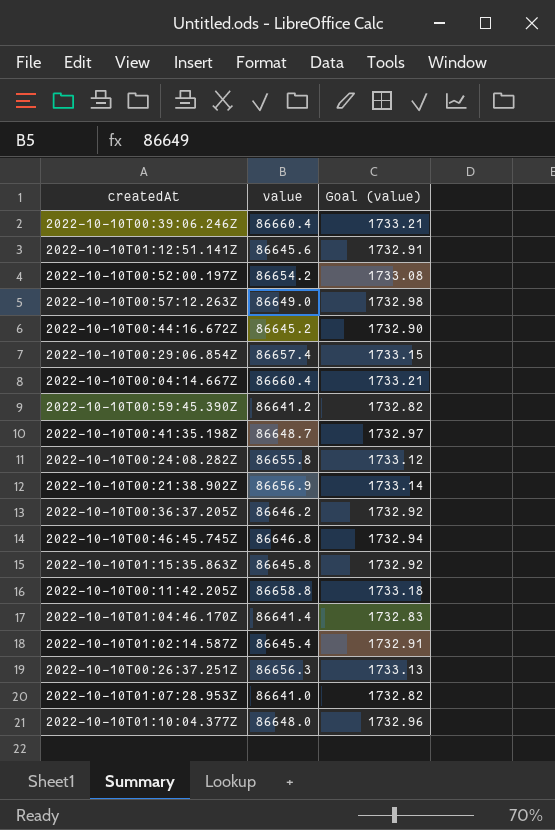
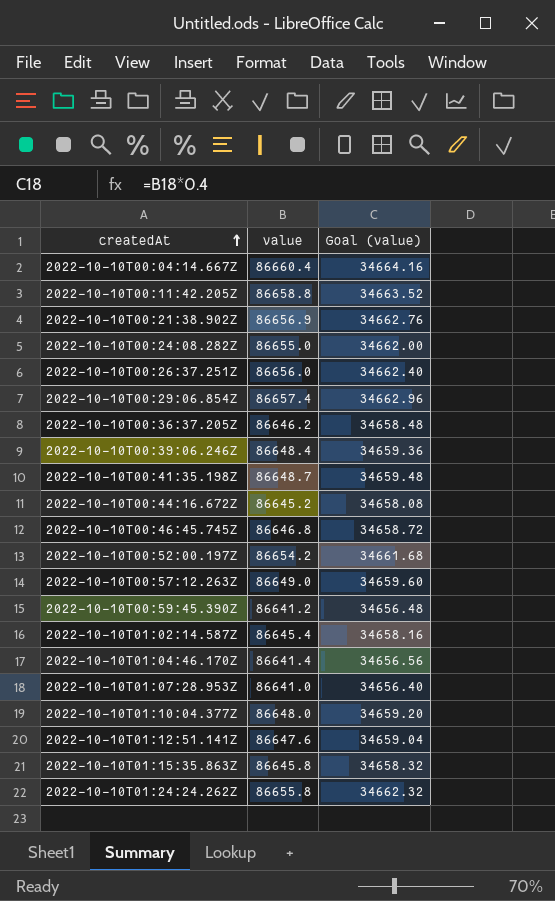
row order: none -> createdAt ascending
column Goal (value) | formula: [value] * 0.02 -> [value] * 0.4
2022-10-10T00:24:08.282Z | value: 86655.8 -> 86655.0
2022-10-10T00:26:37.251Z | value: 86656.3 -> 86656.0
2022-10-10T00:39:06.246Z | value: 86660.4 -> 86648.4
2022-10-10T01:12:51.141Z | value: 86645.6 -> 86647.6
row 2022-10-10T01:24:24.262Z: none -> 86655.8 | 34662.32

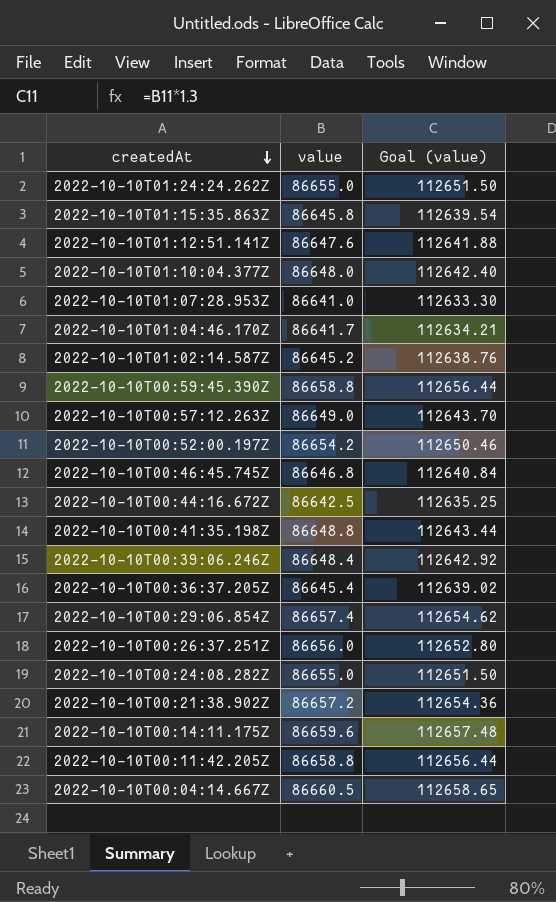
row order: createdAt ascending -> createdAt descending
column Goal (value) | formula: [value] * 0.4 -> [value] * 1.3
2022-10-10T01:24:24.262Z | value: 86655.8 -> 86655.0
2022-10-10T01:04:46.170Z | value: 86641.4 -> 86641.7
2022-10-10T01:02:14.587Z | value: 86645.4 -> 86645.2
2022-10-10T00:59:45.390Z | value: 86641.2 -> 86658.8
2022-10-10T00:44:16.672Z | value: 86645.2 -> 86642.5
2022-10-10T00:41:35.198Z | value: 86648.7 -> 86648.8
2022-10-10T00:36:37.205Z | value: 86646.2 -> 86645.4
2022-10-10T00:21:38.902Z | value: 86656.9 -> 86657.2
row 2022-10-10T00:14:11.175Z: none -> 86659.6 | 112657.48
2022-10-10T00:04:14.667Z | value: 86660.4 -> 86660.5

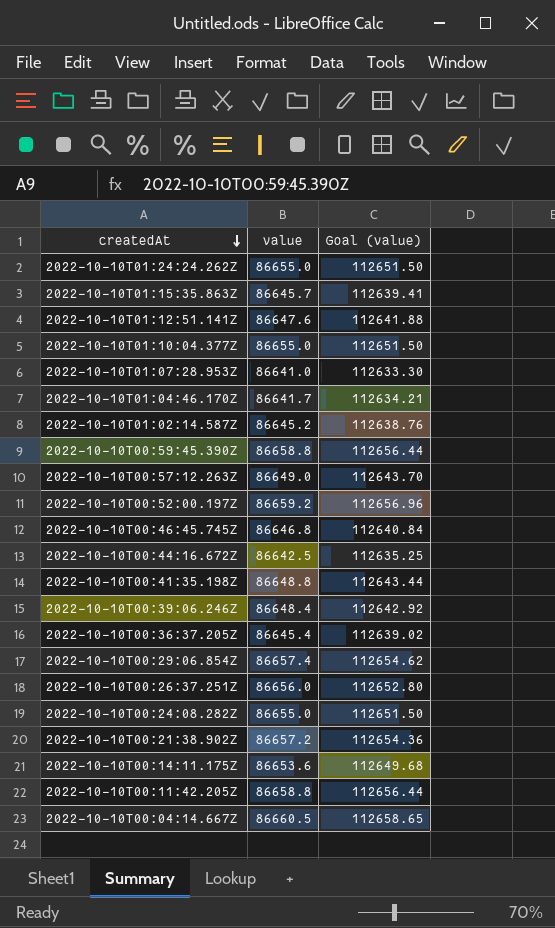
2022-10-10T01:15:35.863Z | value: 86645.8 -> 86645.7
2022-10-10T01:15:35.863Z | Goal (value): 112639.54 -> 112639.41
2022-10-10T01:10:04.377Z | value: 86648.0 -> 86655.0
2022-10-10T01:10:04.377Z | Goal (value): 112642.40 -> 112651.50
2022-10-10T00:52:00.197Z | value: 86654.2 -> 86659.2
2022-10-10T00:52:00.197Z | Goal (value): 112650.46 -> 112656.96
2022-10-10T00:14:11.175Z | value: 86659.6 -> 86653.6
2022-10-10T00:14:11.175Z | Goal (value): 112657.48 -> 112649.68

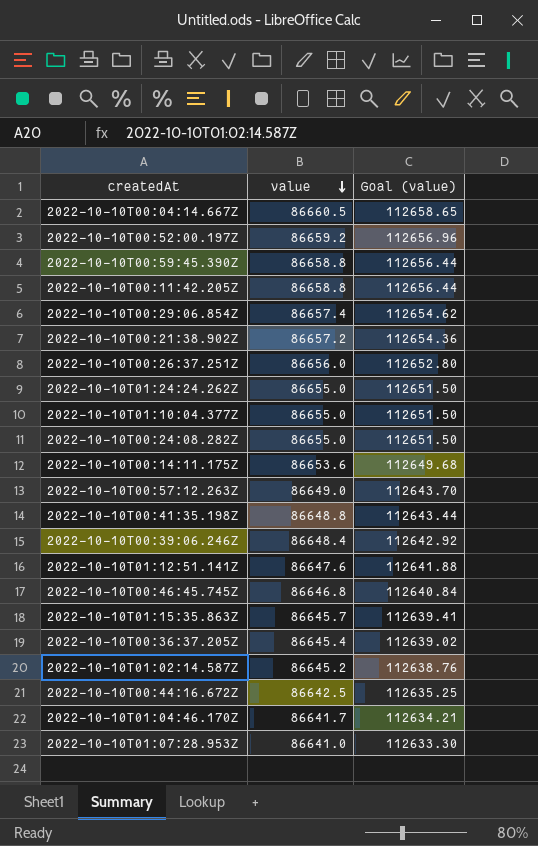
row order: createdAt descending -> value descending

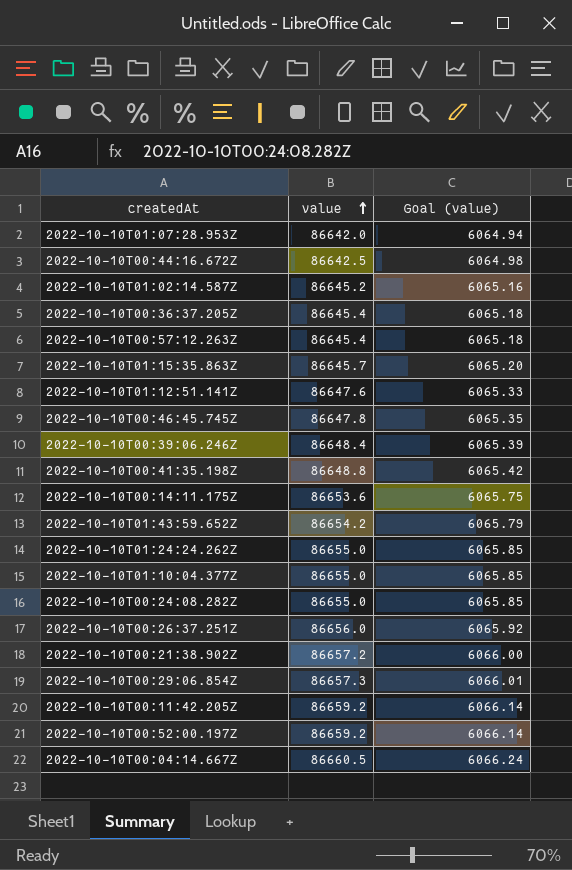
row order: value descending -> value ascending
column Goal (value) | formula: [value] * 1.3 -> [value] * 0.07
row 2022-10-10T00:59:45.390Z: 86658.8 | 112656.44 -> none
row 2022-10-10T01:04:46.170Z: 86641.7 | 112634.21 -> none
2022-10-10T01:07:28.953Z | value: 86641.0 -> 86642.0
2022-10-10T00:57:12.263Z | value: 86649.0 -> 86645.4
2022-10-10T00:46:45.745Z | value: 86646.8 -> 86647.8
row 2022-10-10T01:43:59.652Z: none -> 86654.2 | 6065.79
2022-10-10T00:29:06.854Z | value: 86657.4 -> 86657.3
2022-10-10T00:11:42.205Z | value: 86658.8 -> 86659.2

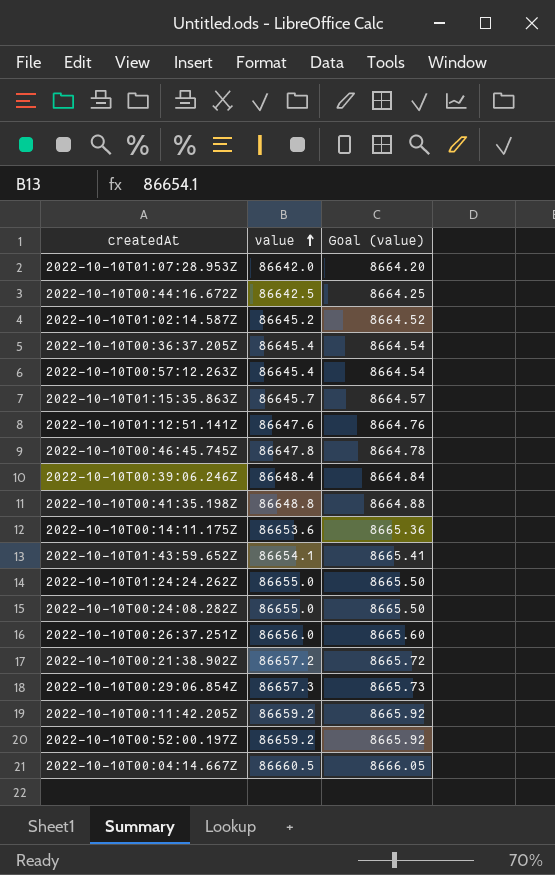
column Goal (value) | formula: [value] * 0.07 -> [value] * 0.1
row 2022-10-10T01:10:04.377Z: 86655.0 | 6065.85 -> none
2022-10-10T01:43:59.652Z | value: 86654.2 -> 86654.1

